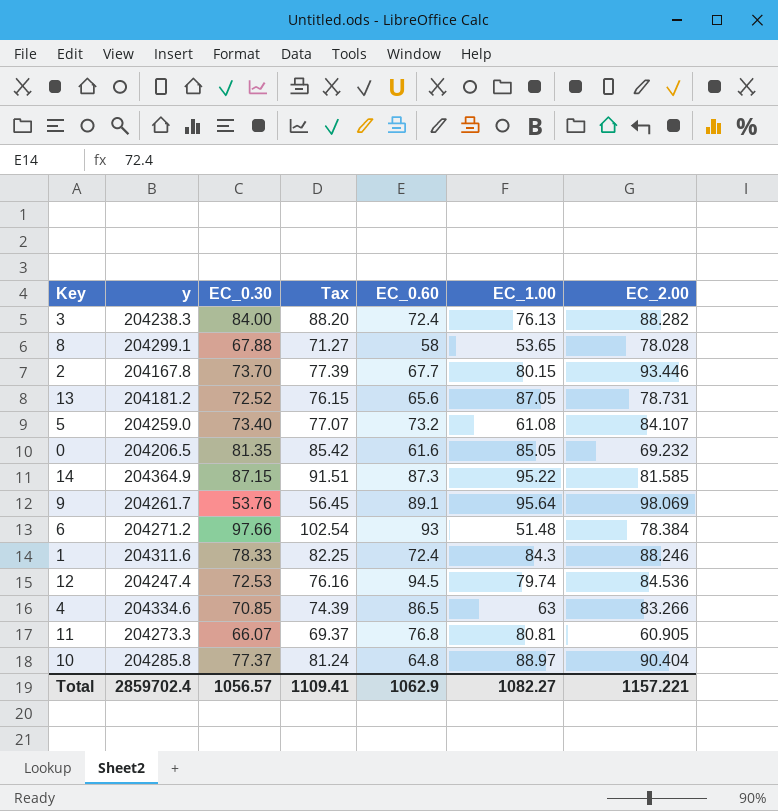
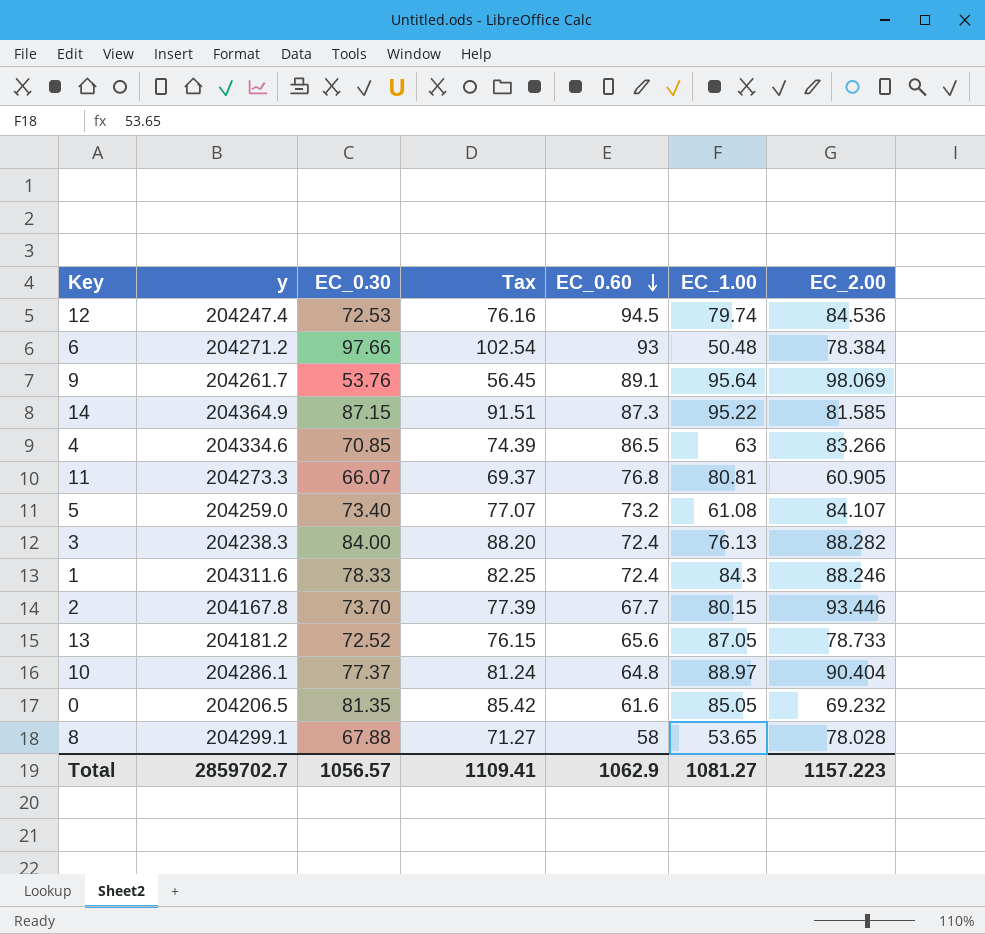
row order: none -> EC_0.60 descending
6 | EC_1.00: 51.48 -> 50.48
13 | EC_2.00: 78.731 -> 78.733
10 | y: 204285.8 -> 204286.1
Total | y: 2859702.4 -> 2859702.7
Total | EC_1.00: 1082.27 -> 1081.27
Total | EC_2.00: 1157.221 -> 1157.223

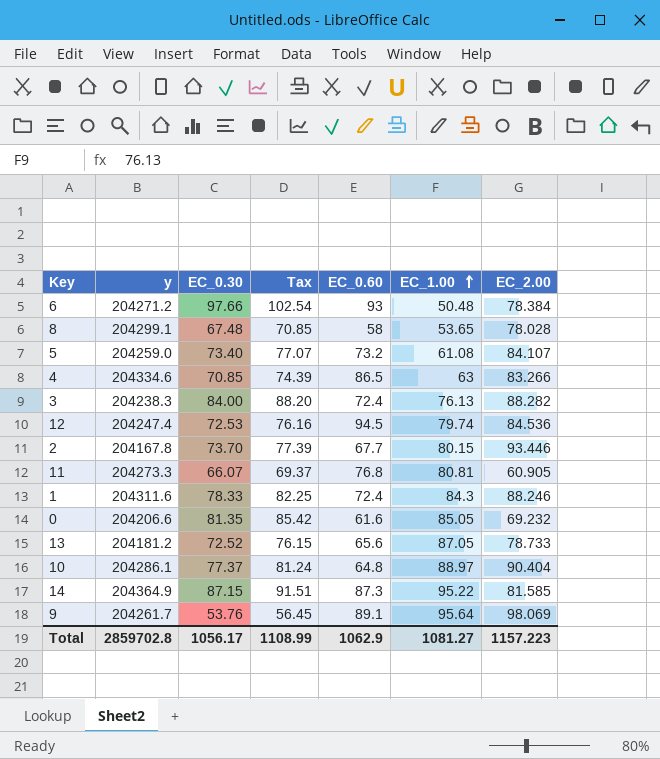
row order: EC_0.60 descending -> EC_1.00 ascending
8 | EC_0.30: 67.88 -> 67.48
8 | Tax: 71.27 -> 70.85
0 | y: 204206.5 -> 204206.6
Total | y: 2859702.7 -> 2859702.8
Total | EC_0.30: 1056.57 -> 1056.17
Total | Tax: 1109.41 -> 1108.99

